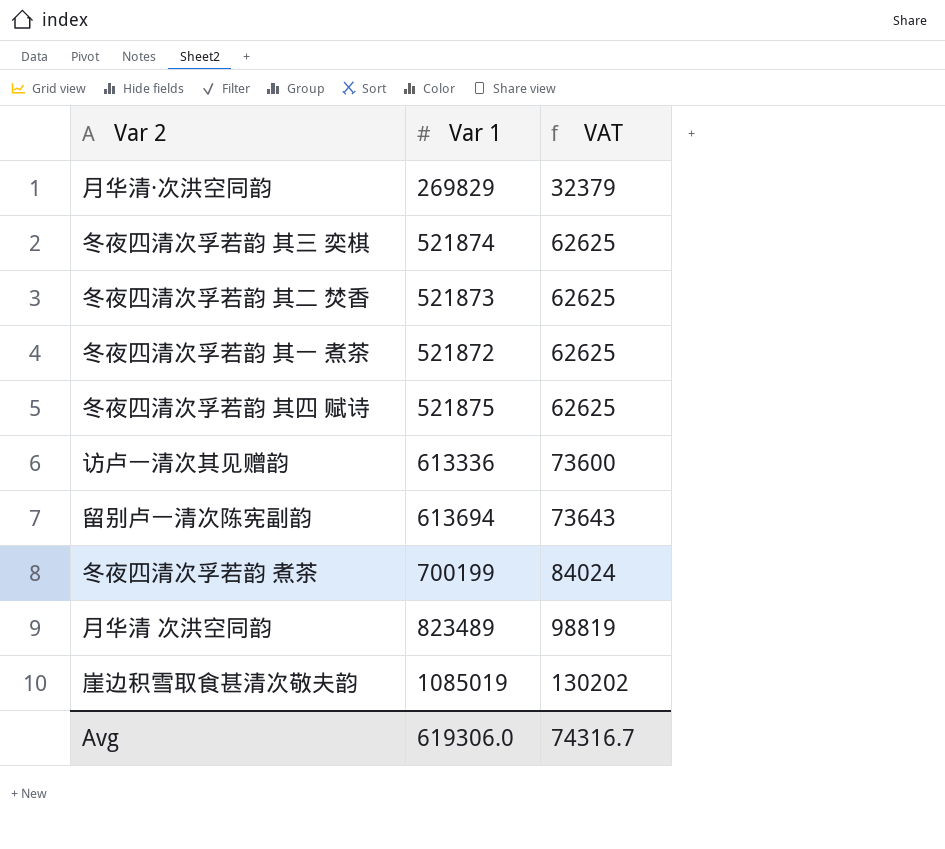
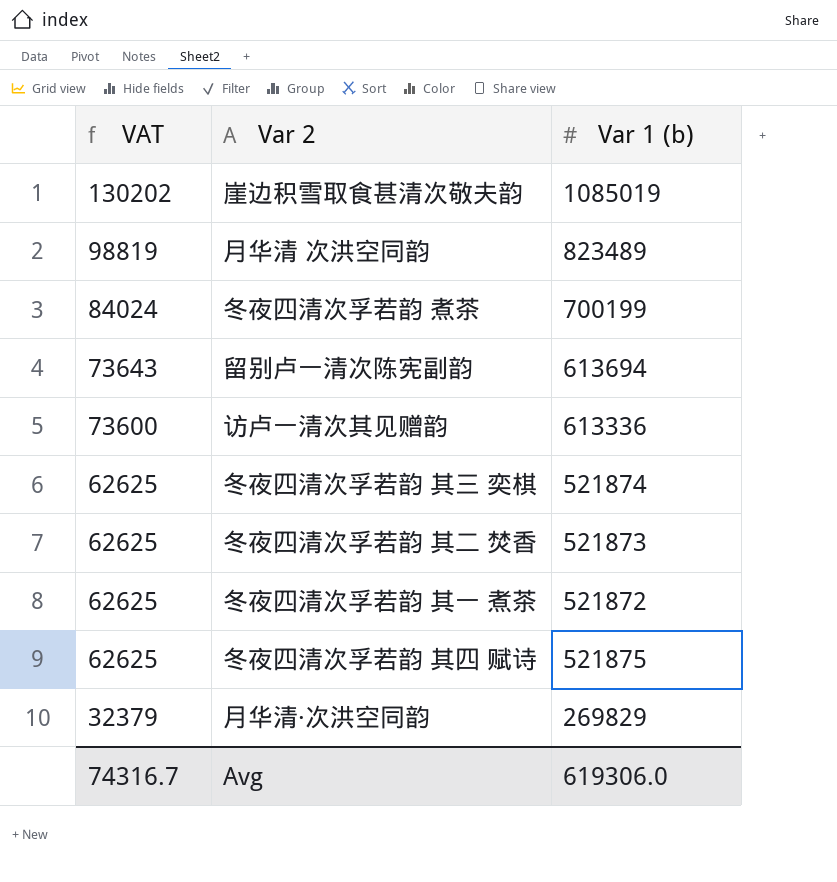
row order: VAT ascending -> VAT descending
column VAT | position: 3 -> 1
column name: Var 1 -> Var 1 (b)

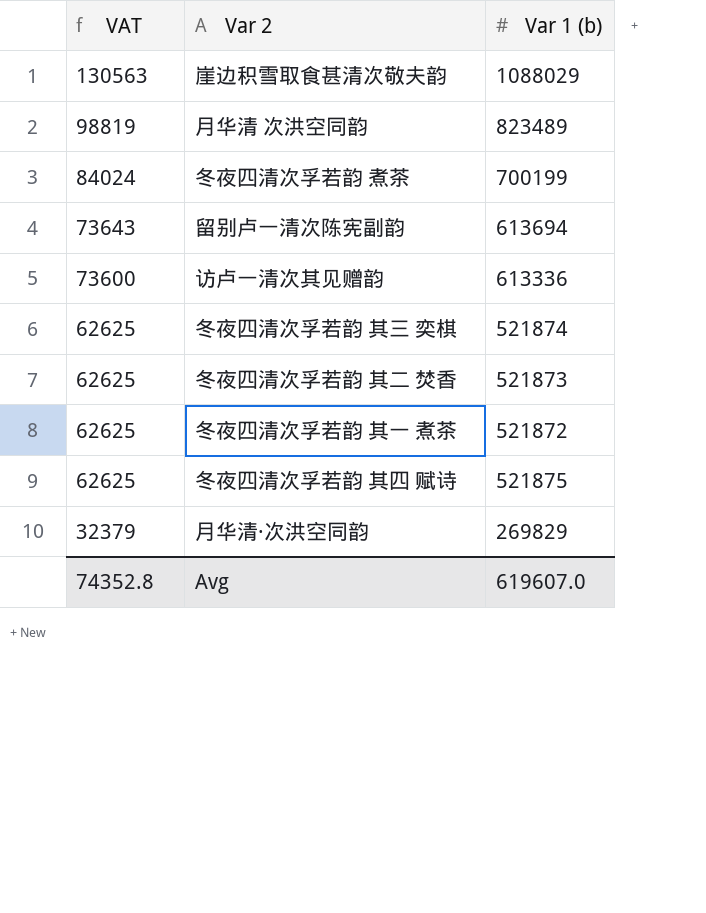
崖边积雪取食甚清次敬夫韵 | VAT: 130202 -> 130563
崖边积雪取食甚清次敬夫韵 | Var 1 (b): 1085019 -> 1088029
Avg | VAT: 74316.7 -> 74352.8
Avg | Var 1 (b): 619306.0 -> 619607.0

